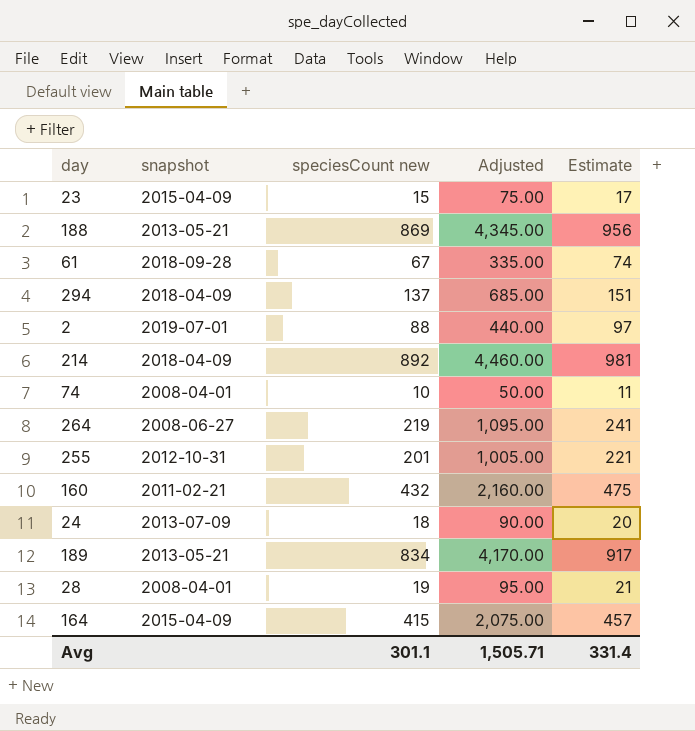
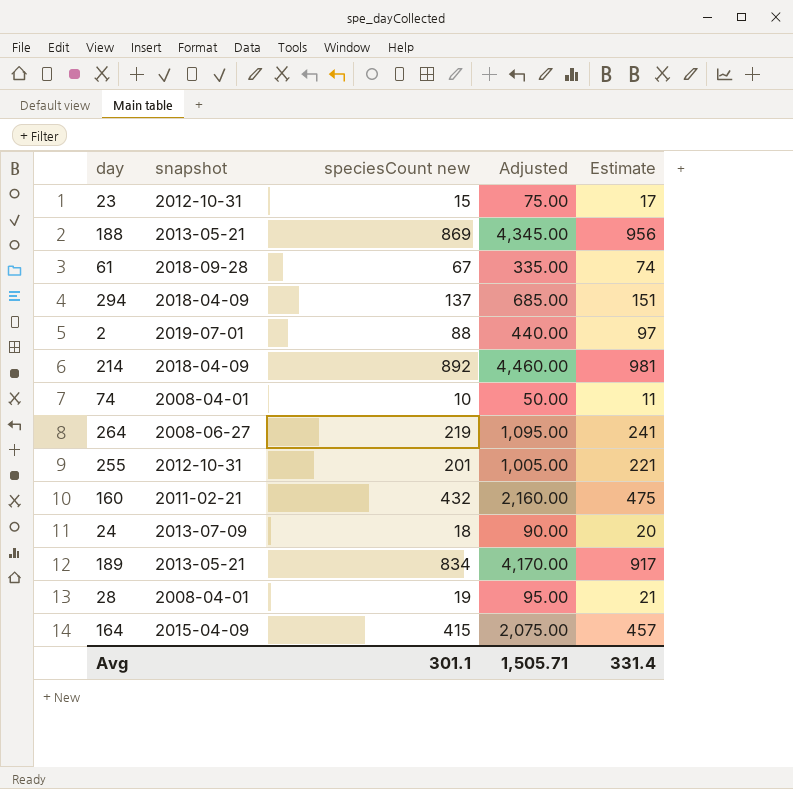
23 | snapshot: 2015-04-09 -> 2012-10-31

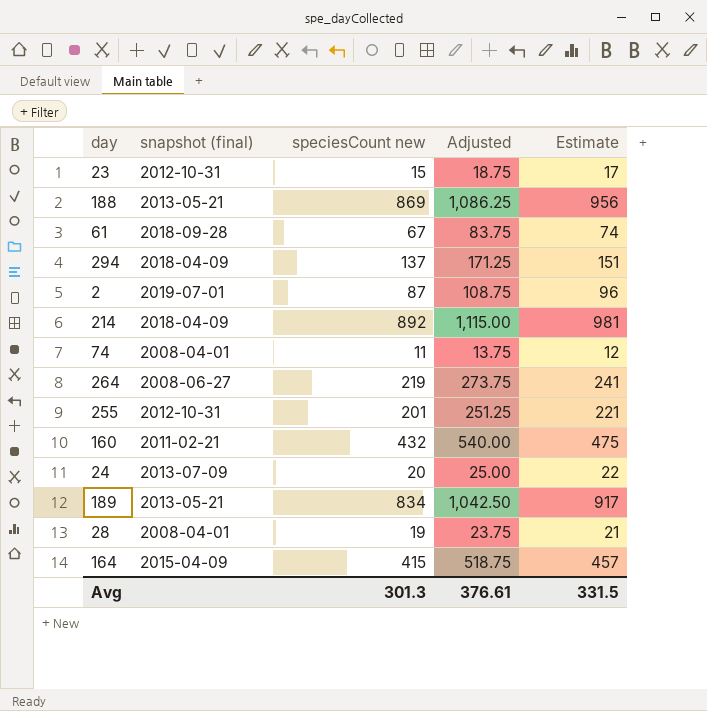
column name: snapshot -> snapshot (final)
column Adjusted | formula: [speciesCount new] * 5 -> [speciesCount new] * 1.25
2 | speciesCount new: 88 -> 87
2 | Estimate: 97 -> 96
74 | speciesCount new: 10 -> 11
74 | Estimate: 11 -> 12
24 | speciesCount new: 18 -> 20
24 | Estimate: 20 -> 22
Avg | speciesCount new: 301.1 -> 301.3
Avg | Adjusted: 1,505.71 -> 376.61
Avg | Estimate: 331.4 -> 331.5

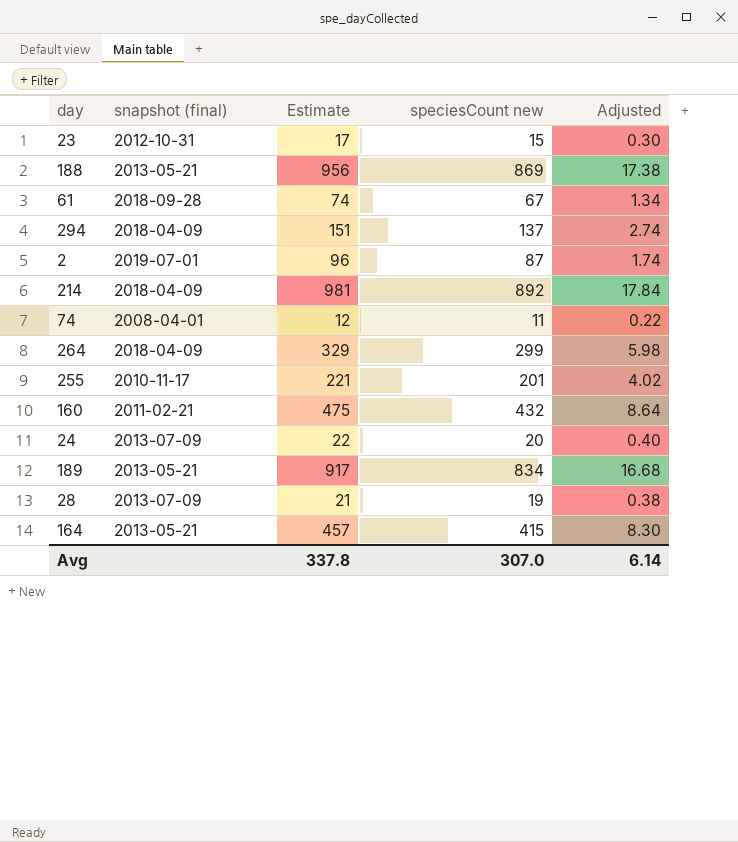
column Estimate | position: 5 -> 3
column Adjusted | formula: [speciesCount new] * 1.25 -> [speciesCount new] * 0.02
264 | snapshot (final): 2008-06-27 -> 2018-04-09
264 | Estimate: 241 -> 329
264 | speciesCount new: 219 -> 299
255 | snapshot (final): 2012-10-31 -> 2010-11-17
28 | snapshot (final): 2008-04-01 -> 2013-07-09
164 | snapshot (final): 2015-04-09 -> 2013-05-21
Avg | Estimate: 331.5 -> 337.8
Avg | speciesCount new: 301.3 -> 307.0
Avg | Adjusted: 376.61 -> 6.14

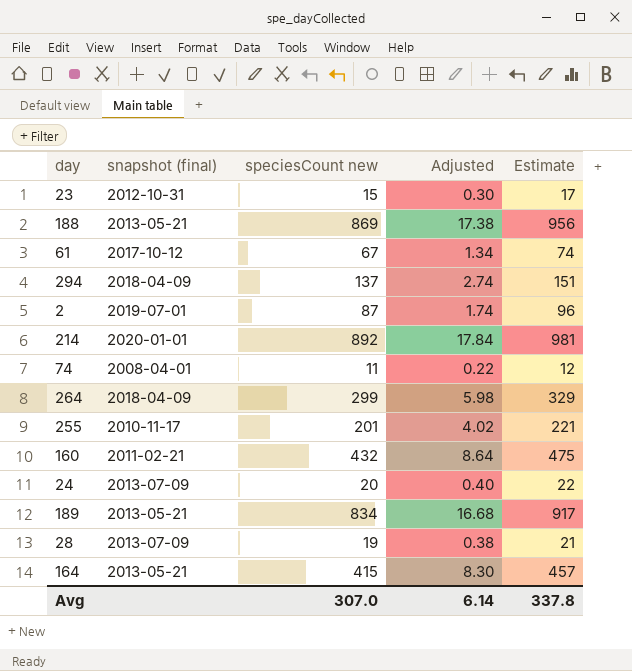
column Estimate | position: 3 -> 5
61 | snapshot (final): 2018-09-28 -> 2017-10-12
214 | snapshot (final): 2018-04-09 -> 2020-01-01

